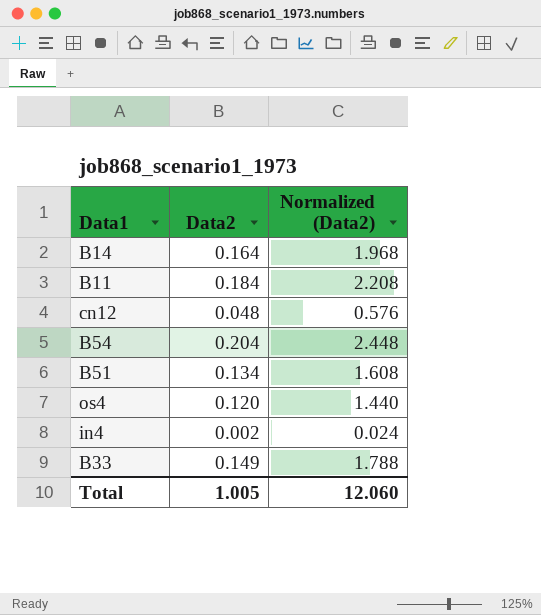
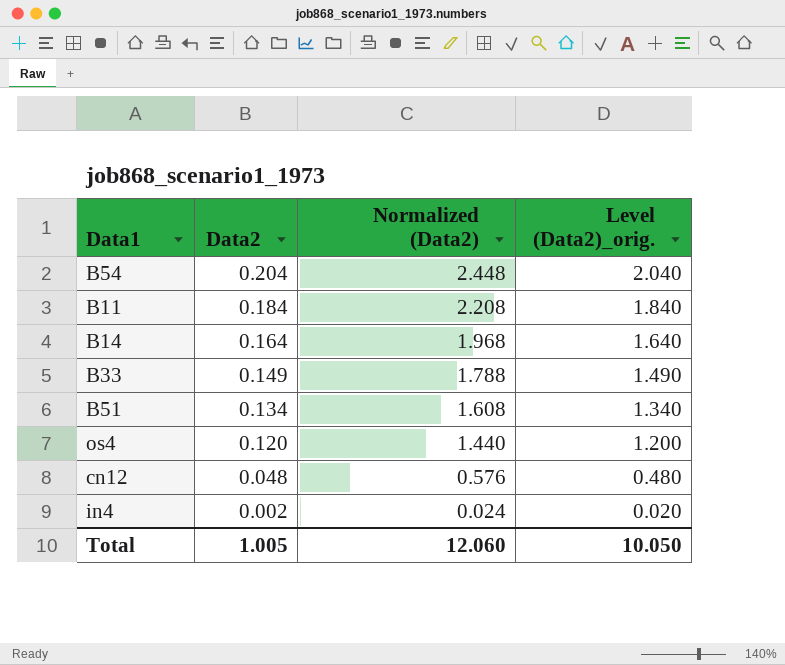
row order: none -> Data2 descending
column Level (Data2)_orig. | formula: none -> [Data2] * 10

